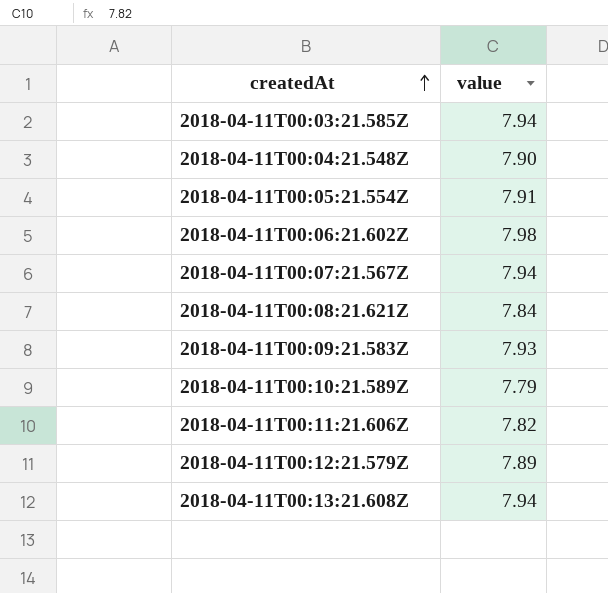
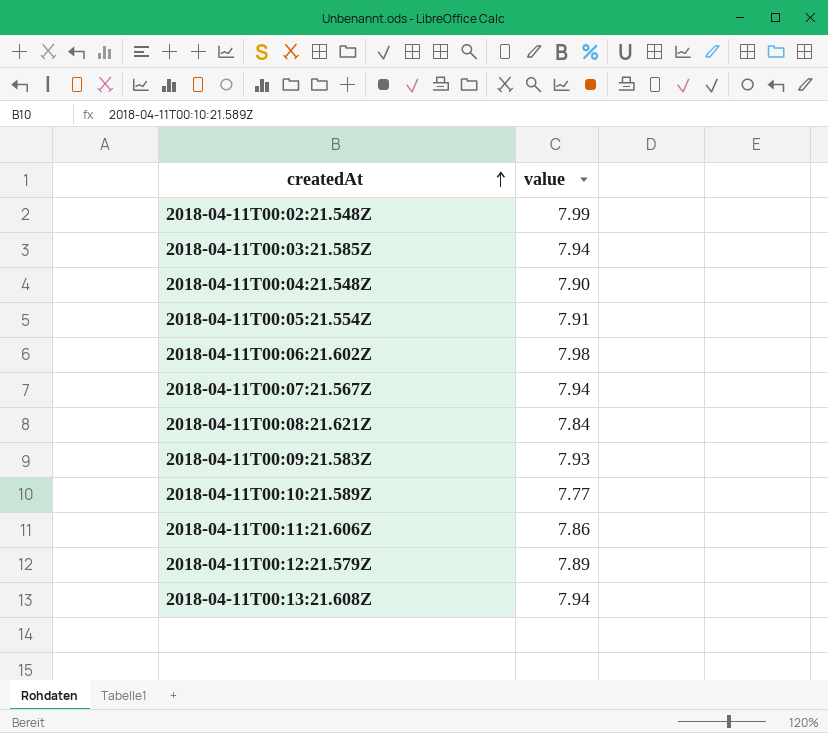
row 2018-04-11T00:02:21.548Z: none -> 7.99
2018-04-11T00:10:21.589Z | value: 7.79 -> 7.77
2018-04-11T00:11:21.606Z | value: 7.82 -> 7.86

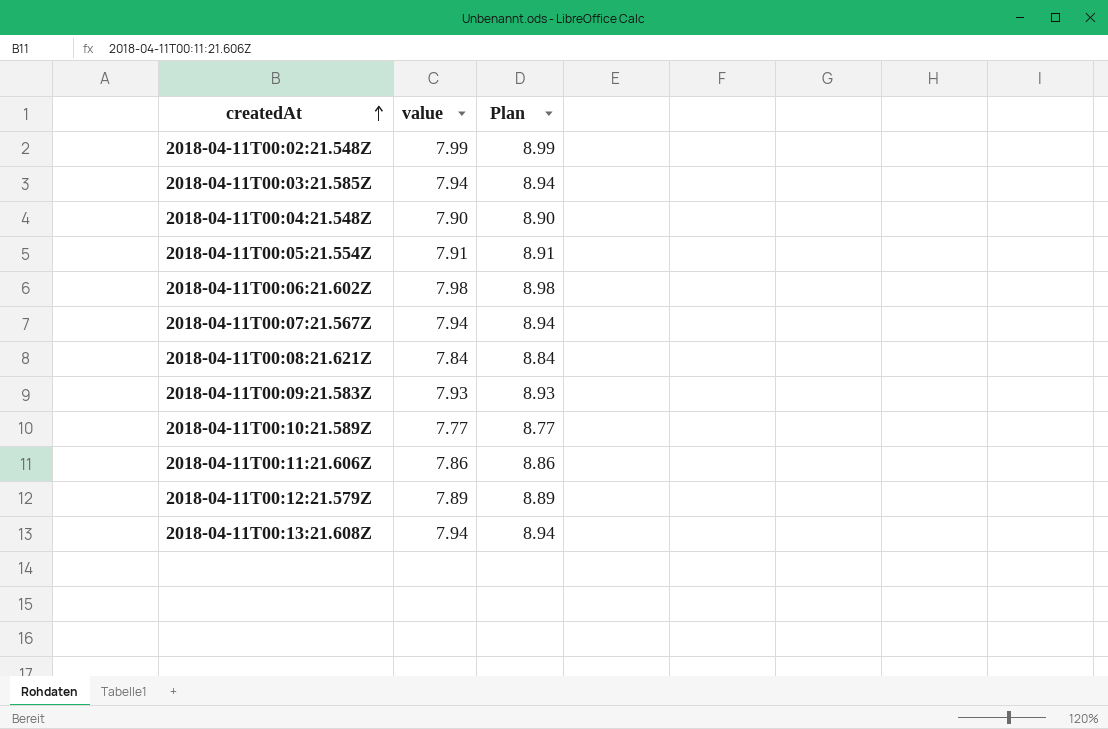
column Plan | formula: none -> [value] + 1

